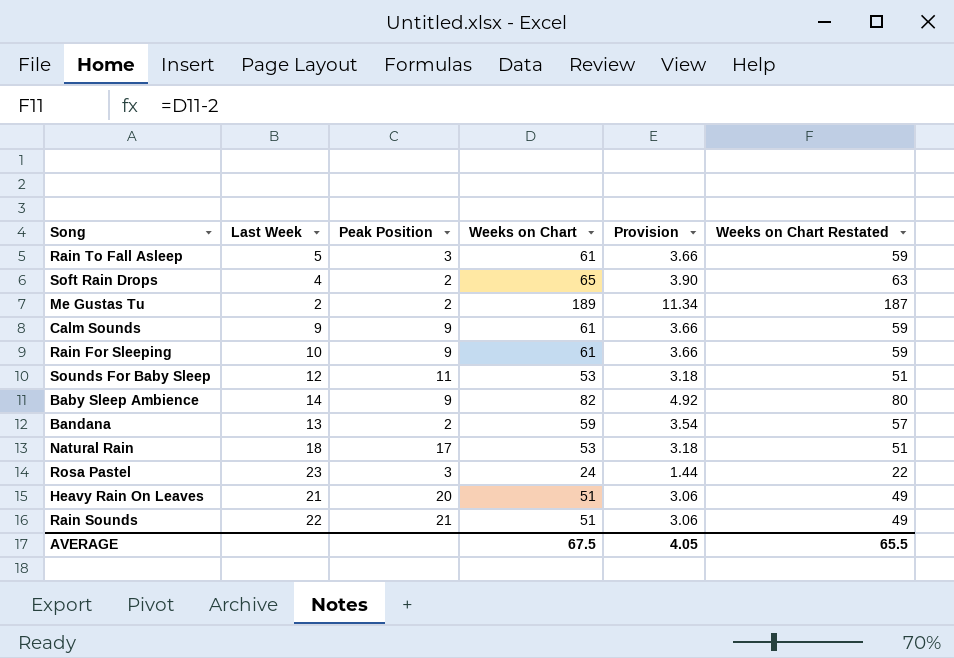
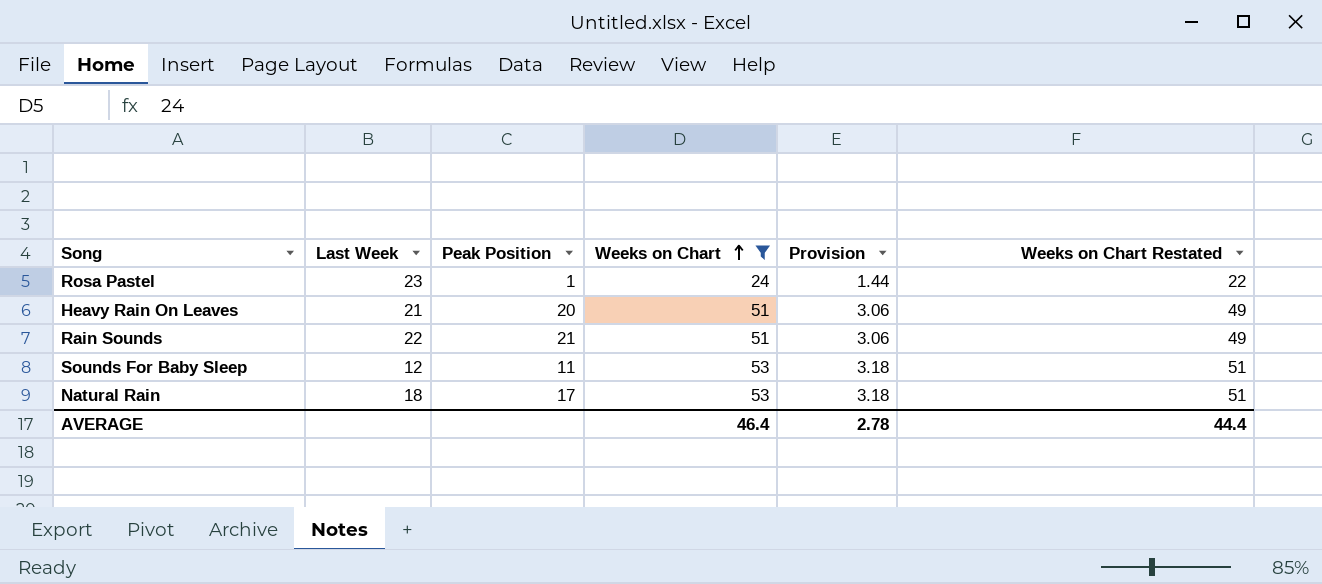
filter: none -> Weeks on Chart <= 53
row order: none -> Weeks on Chart ascending
Rosa Pastel | Peak Position: 3 -> 1
AVERAGE | Weeks on Chart: 67.5 -> 46.4
AVERAGE | Provision: 4.05 -> 2.78
AVERAGE | Weeks on Chart Restated: 65.5 -> 44.4

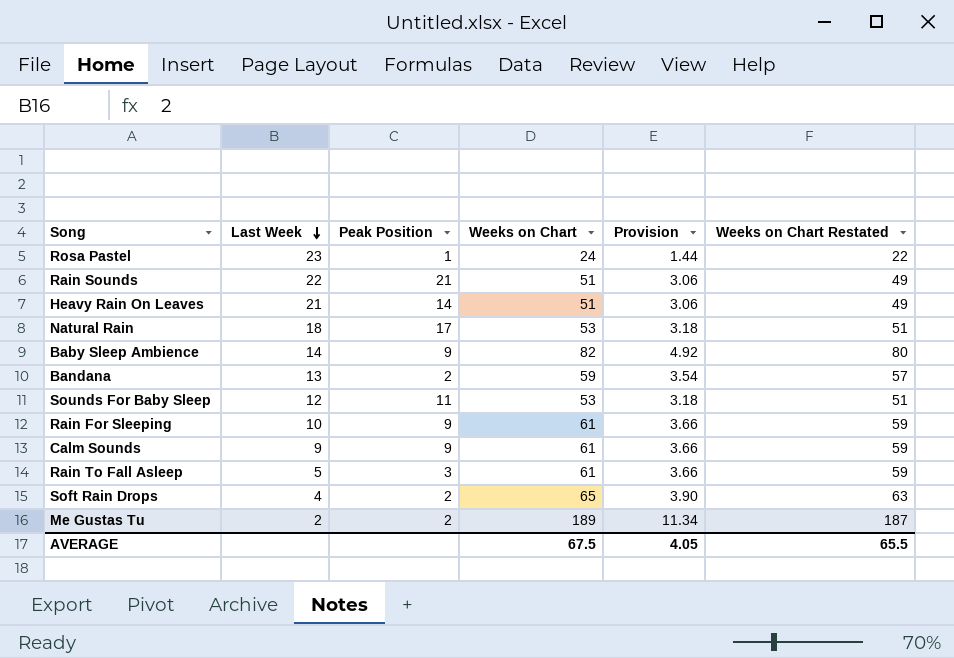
filter: Weeks on Chart <= 53 -> none
row order: Weeks on Chart ascending -> Last Week descending
Heavy Rain On Leaves | Peak Position: 20 -> 14
AVERAGE | Weeks on Chart: 46.4 -> 67.5
AVERAGE | Provision: 2.78 -> 4.05
AVERAGE | Weeks on Chart Restated: 44.4 -> 65.5

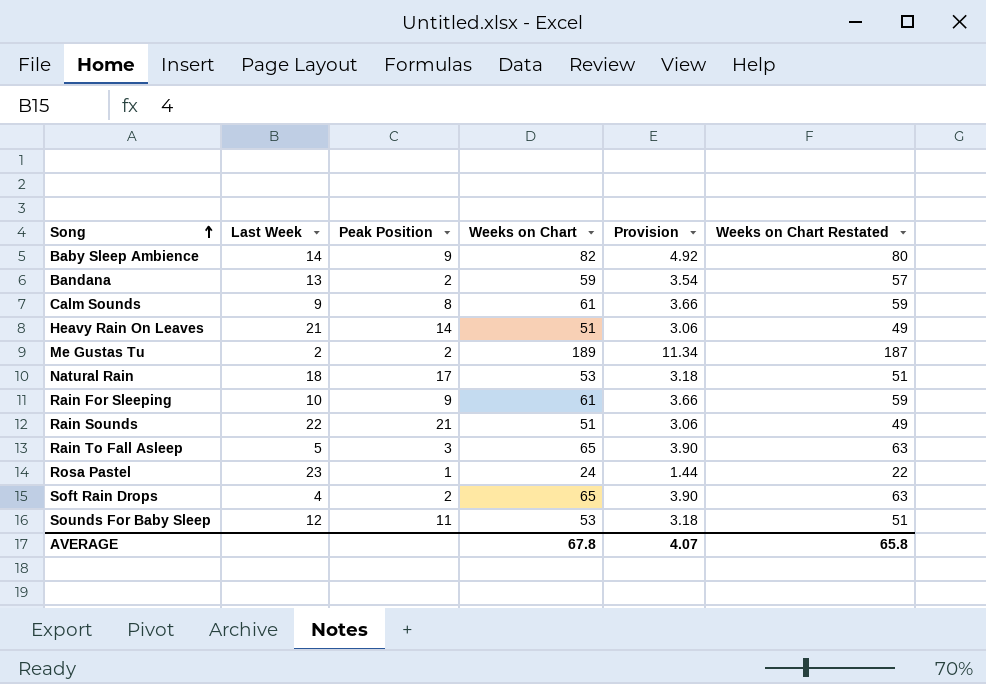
row order: Last Week descending -> Song ascending
Calm Sounds | Peak Position: 9 -> 8
Rain To Fall Asleep | Weeks on Chart: 61 -> 65
Rain To Fall Asleep | Provision: 3.66 -> 3.90
Rain To Fall Asleep | Weeks on Chart Restated: 59 -> 63
AVERAGE | Weeks on Chart: 67.5 -> 67.8
AVERAGE | Provision: 4.05 -> 4.07
AVERAGE | Weeks on Chart Restated: 65.5 -> 65.8

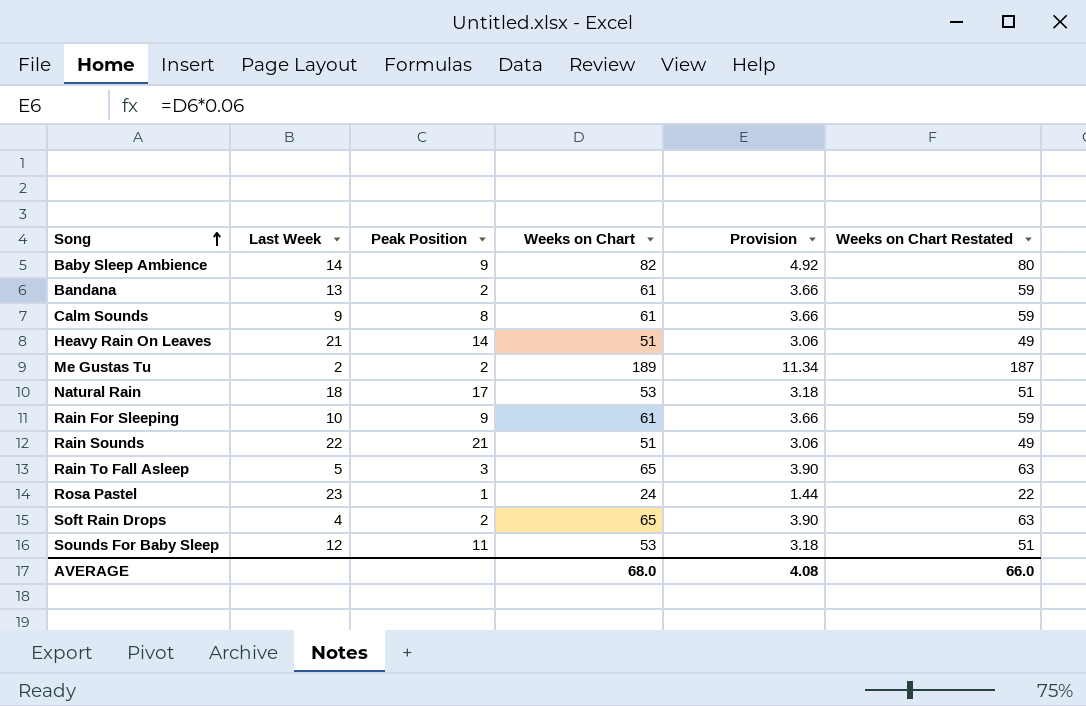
Bandana | Weeks on Chart: 59 -> 61
Bandana | Provision: 3.54 -> 3.66
Bandana | Weeks on Chart Restated: 57 -> 59
AVERAGE | Weeks on Chart: 67.8 -> 68.0
AVERAGE | Provision: 4.07 -> 4.08
AVERAGE | Weeks on Chart Restated: 65.8 -> 66.0

